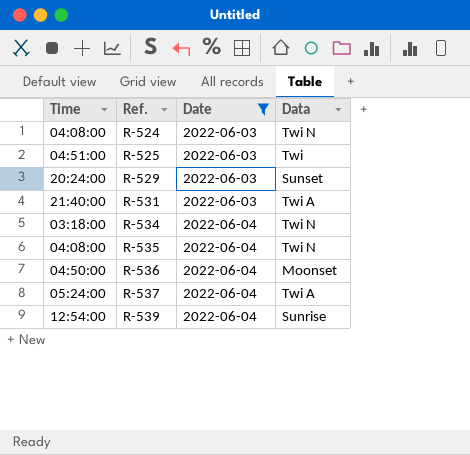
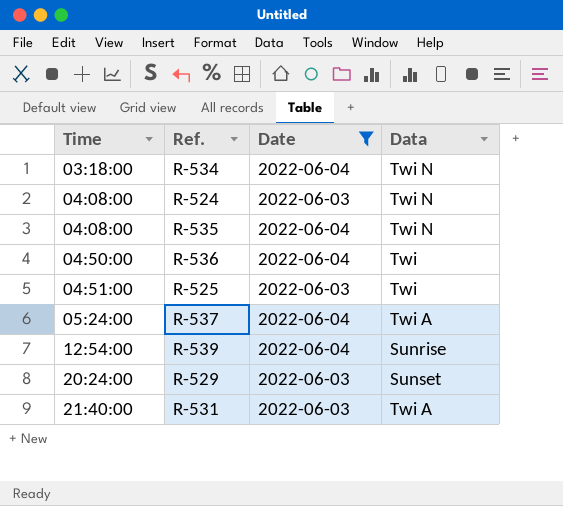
row order: Ref. ascending -> Time ascending
R-536 | Data: Moonset -> Twi

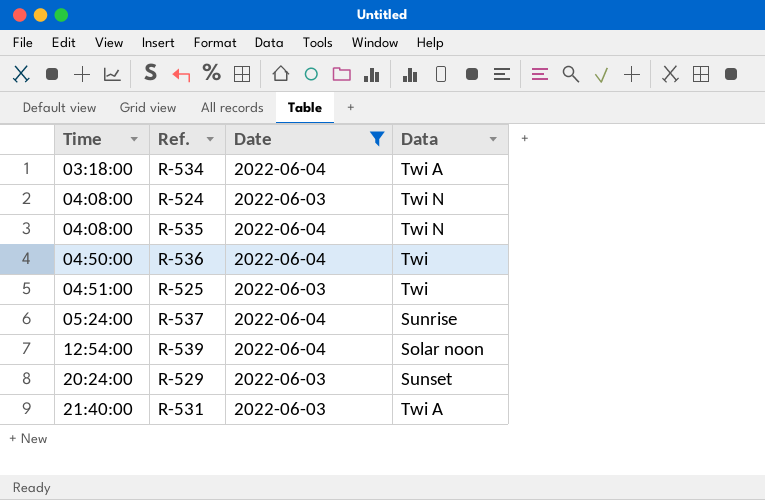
R-534 | Data: Twi N -> Twi A
R-537 | Data: Twi A -> Sunrise
R-539 | Data: Sunrise -> Solar noon

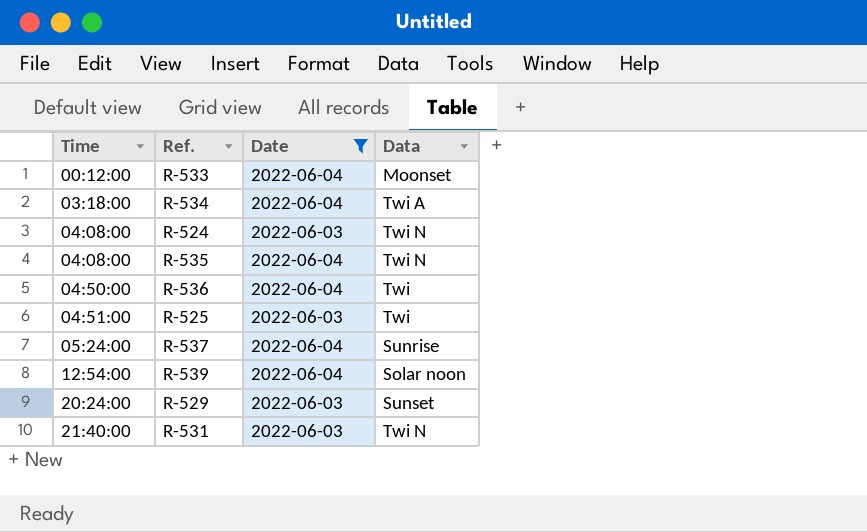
row R-533: none -> 00:12:00 | 2022-06-04 | Moonset
R-531 | Data: Twi A -> Twi N

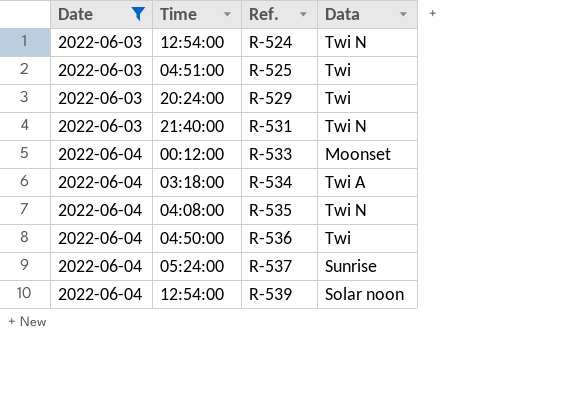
row order: Time ascending -> Date ascending
column Date | position: 3 -> 1
R-524 | Time: 04:08:00 -> 12:54:00
R-529 | Data: Sunset -> Twi

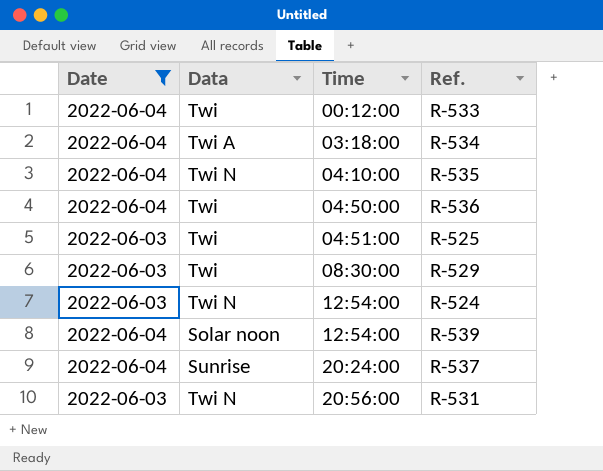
row order: Date ascending -> Time ascending
column Data | position: 4 -> 2
R-533 | Data: Moonset -> Twi
R-535 | Time: 04:08:00 -> 04:10:00
R-529 | Time: 20:24:00 -> 08:30:00
R-537 | Time: 05:24:00 -> 20:24:00
R-531 | Time: 21:40:00 -> 20:56:00

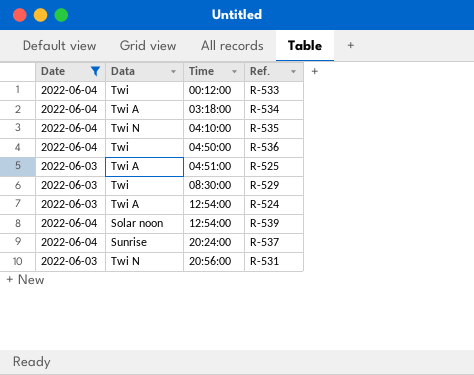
R-525 | Data: Twi -> Twi A
R-524 | Data: Twi N -> Twi A

